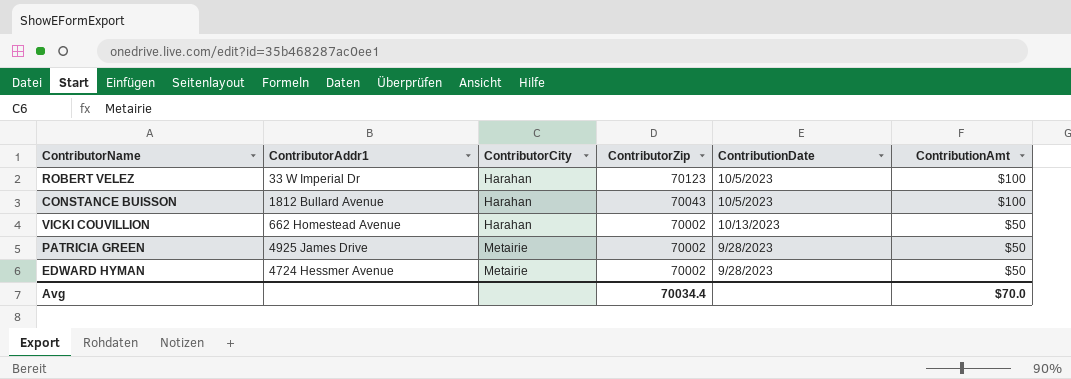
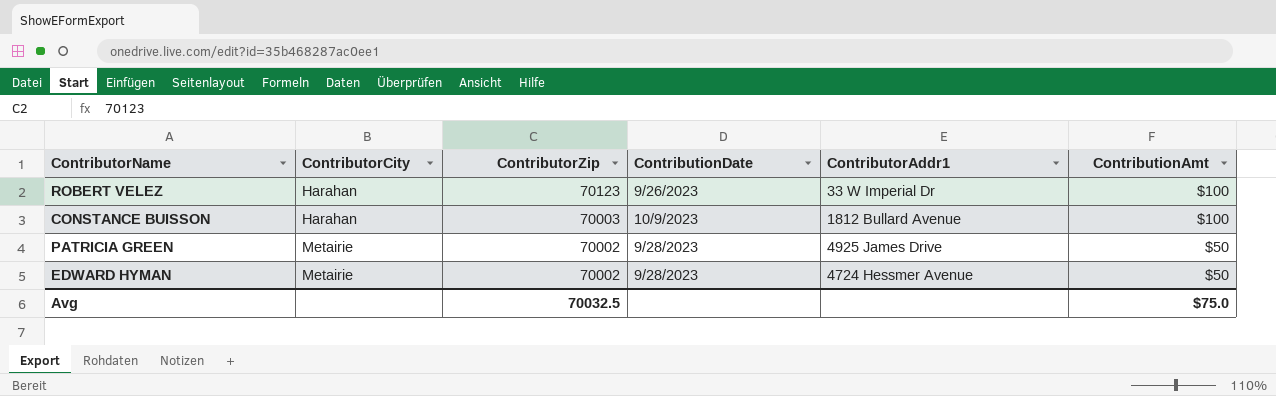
column ContributorAddr1 | position: 2 -> 5
row VICKI COUVILLION: 662 Homestead Avenue | Harahan | 70002 | 10/13/2023 | $50 -> none
ROBERT VELEZ | ContributionDate: 10/5/2023 -> 9/26/2023
CONSTANCE BUISSON | ContributorZip: 70043 -> 70003
CONSTANCE BUISSON | ContributionDate: 10/5/2023 -> 10/9/2023
Avg | ContributorZip: 70034.4 -> 70032.5
Avg | ContributionAmt: $70.0 -> $75.0

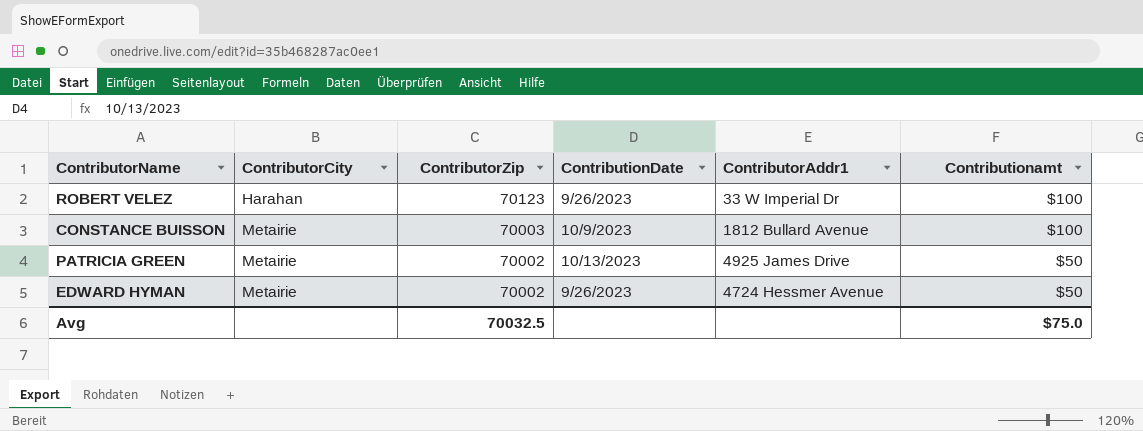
column name: ContributionAmt -> Contributionamt
CONSTANCE BUISSON | ContributorCity: Harahan -> Metairie
PATRICIA GREEN | ContributionDate: 9/28/2023 -> 10/13/2023
EDWARD HYMAN | ContributionDate: 9/28/2023 -> 9/26/2023

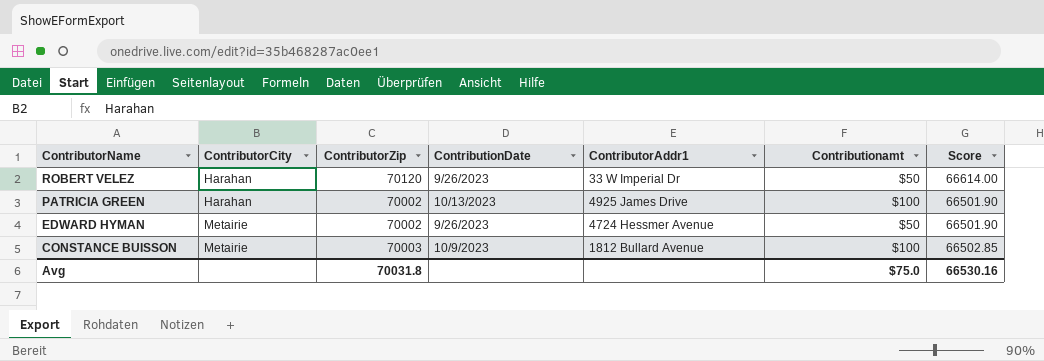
row order: ContributorCity ascending -> ContributorName descending
column Score | formula: none -> [ContributorZip] * 0.95
ROBERT VELEZ | ContributorZip: 70123 -> 70120
ROBERT VELEZ | Contributionamt: $100 -> $50
PATRICIA GREEN | ContributorCity: Metairie -> Harahan
PATRICIA GREEN | Contributionamt: $50 -> $100
Avg | ContributorZip: 70032.5 -> 70031.8

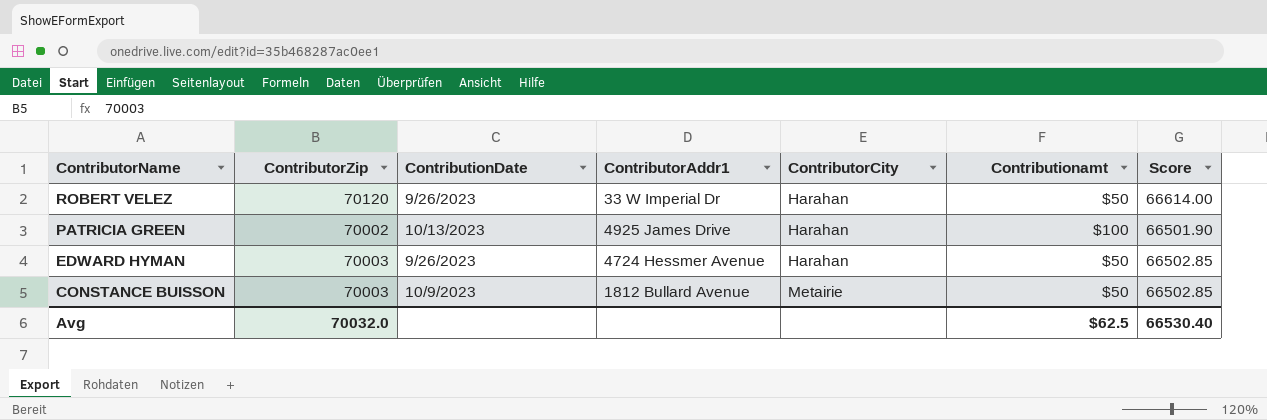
column ContributorCity | position: 2 -> 5
EDWARD HYMAN | ContributorZip: 70002 -> 70003
EDWARD HYMAN | ContributorCity: Metairie -> Harahan
EDWARD HYMAN | Score: 66501.90 -> 66502.85
CONSTANCE BUISSON | Contributionamt: $100 -> $50
Avg | ContributorZip: 70031.8 -> 70032.0
Avg | Contributionamt: $75.0 -> $62.5
Avg | Score: 66530.16 -> 66530.40

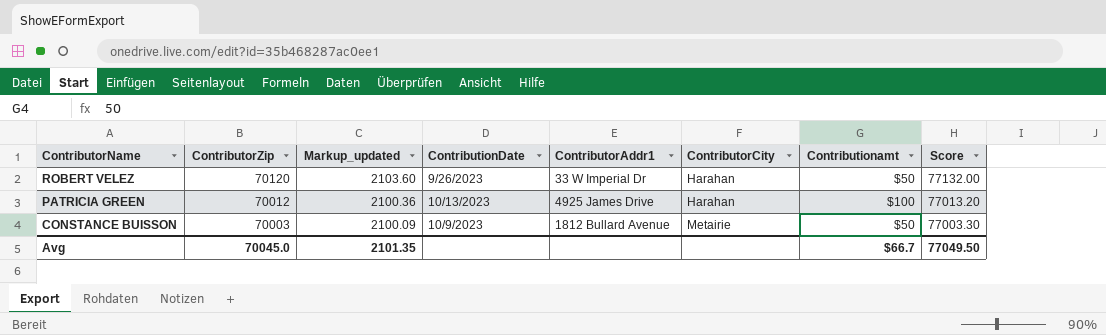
column Markup_updated | formula: none -> [ContributorZip] * 0.03
column Score | formula: [ContributorZip] * 0.95 -> [ContributorZip] * 1.1
row EDWARD HYMAN: 70003 | 9/26/2023 | 4724 Hessmer Avenue | Harahan | $50 | 66502.85 -> none
PATRICIA GREEN | ContributorZip: 70002 -> 70012
Avg | ContributorZip: 70032.0 -> 70045.0
Avg | Contributionamt: $62.5 -> $66.7
Avg | Score: 66530.40 -> 77049.50

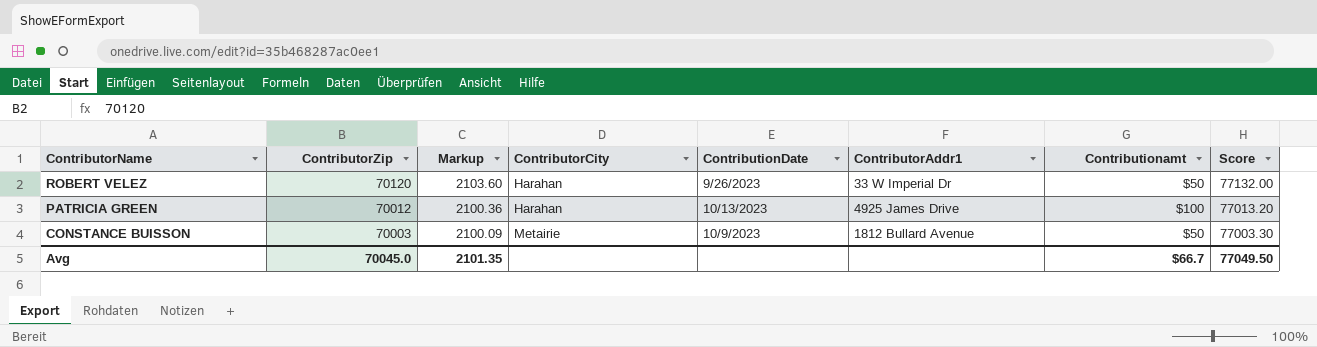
column name: Markup_updated -> Markup
column ContributorCity | position: 6 -> 4

